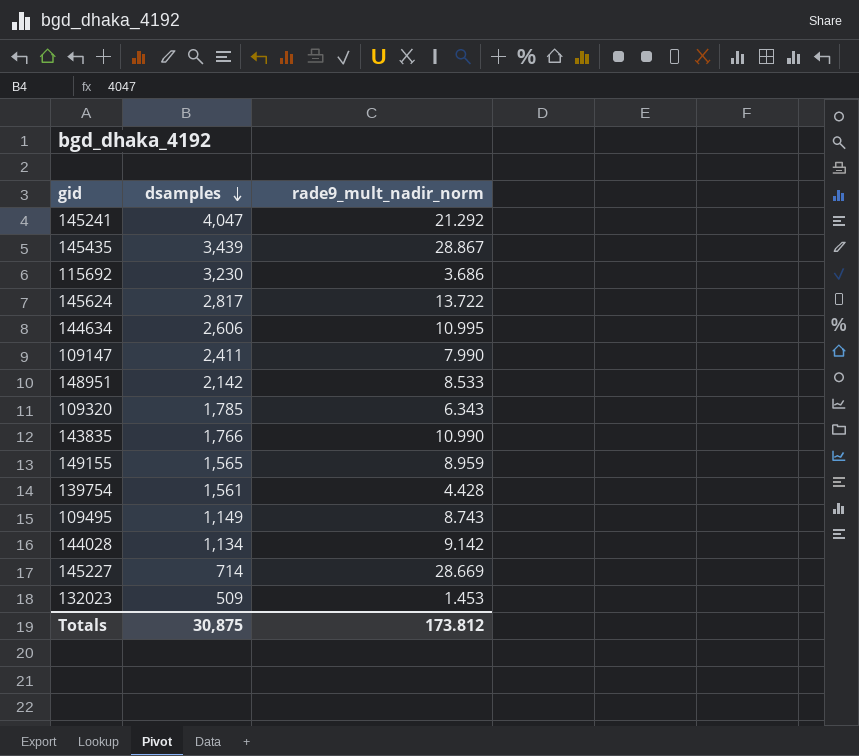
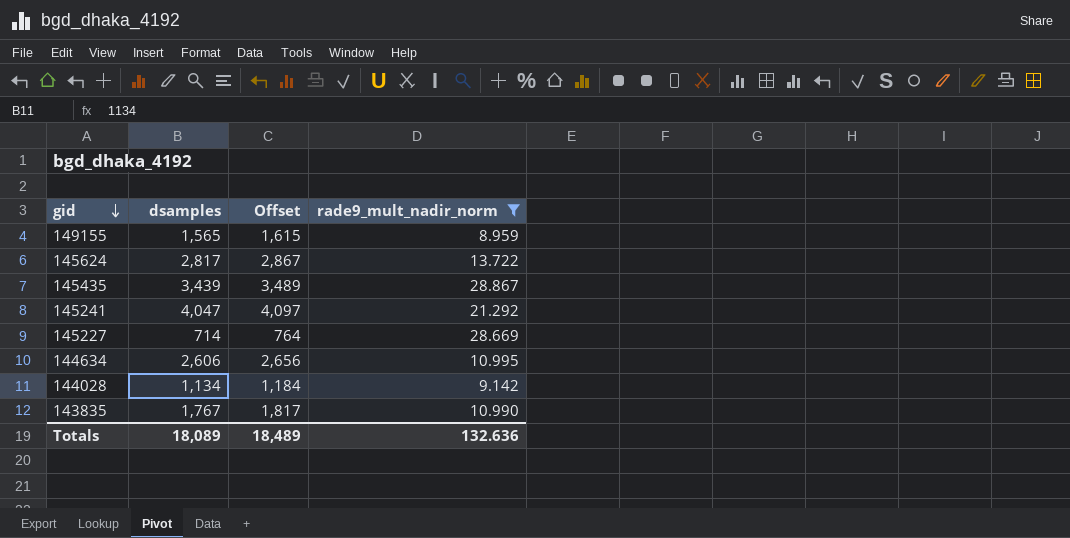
filter: none -> rade9_mult_nadir_norm >= 8.959
row order: dsamples descending -> gid descending
column Offset | formula: none -> [dsamples] + 50
143835 | dsamples: 1,766 -> 1,767
Totals | dsamples: 30,875 -> 18,089
Totals | rade9_mult_nadir_norm: 173.812 -> 132.636

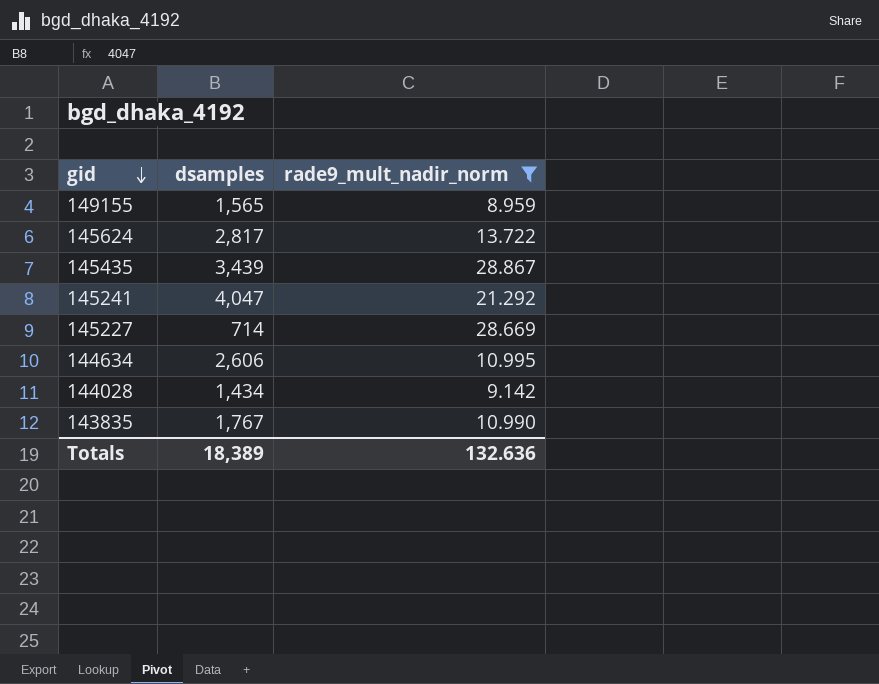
column Offset | formula: [dsamples] + 50 -> none
144028 | dsamples: 1,134 -> 1,434
Totals | dsamples: 18,089 -> 18,389

